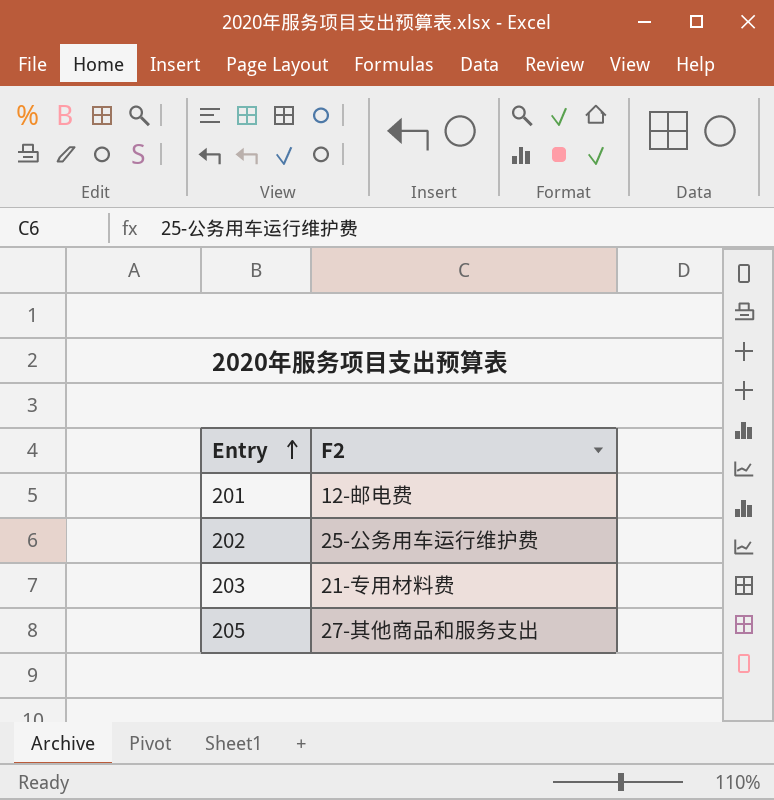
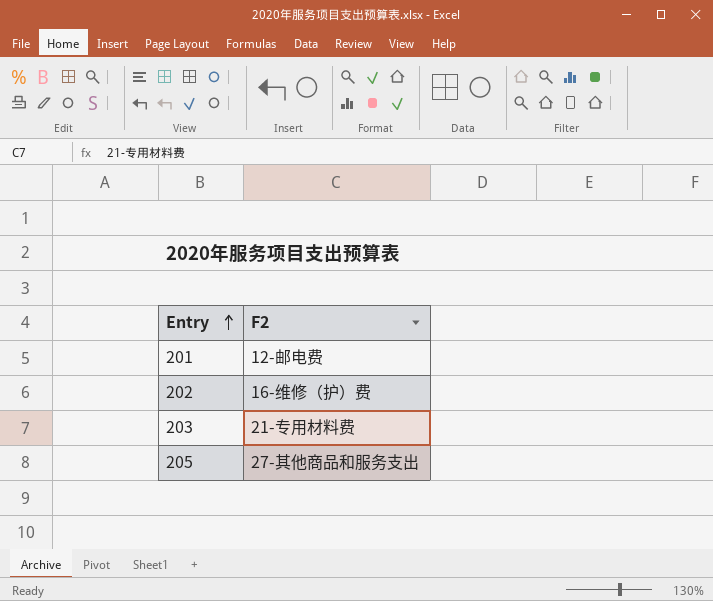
202 | F2: 25-公务用车运行维护费 -> 16-维修（护）费

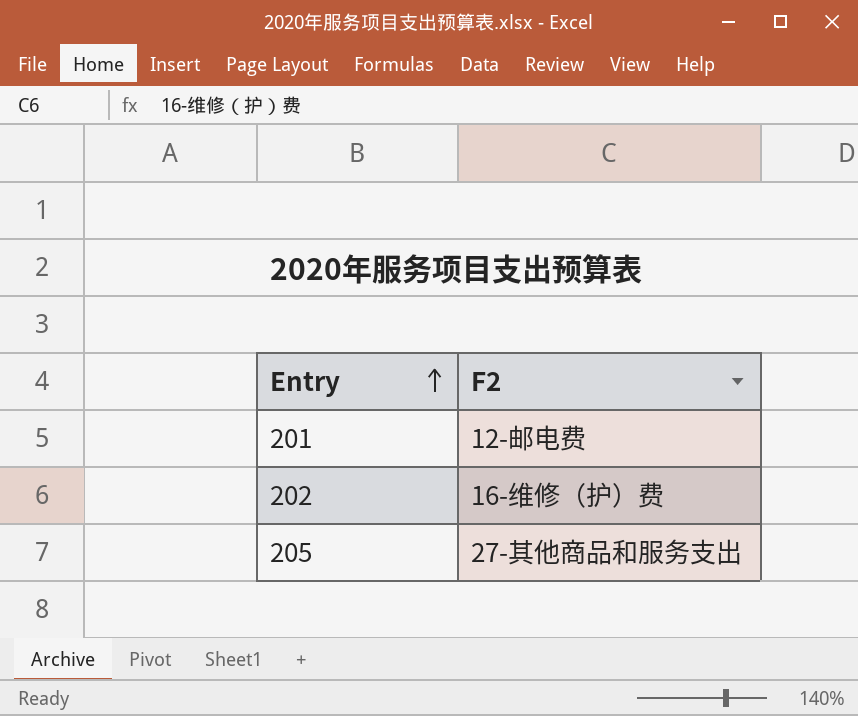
row 203: 21-专用材料费 -> none

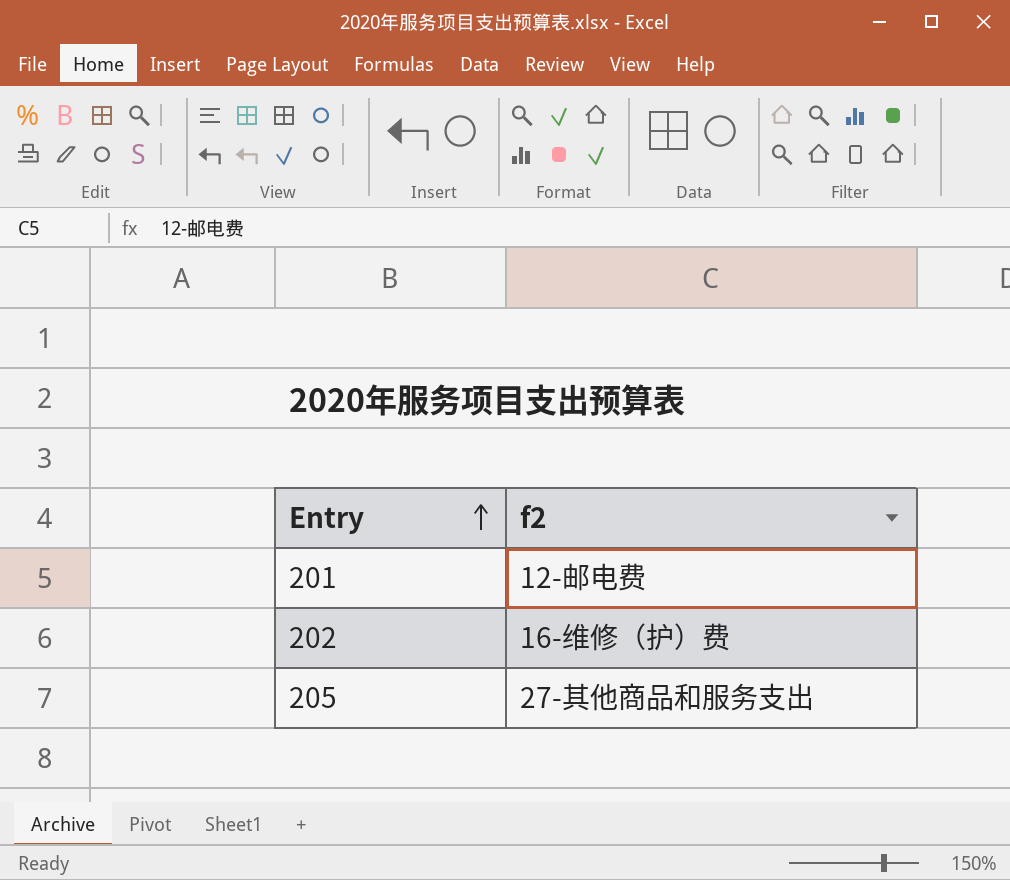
column name: F2 -> f2

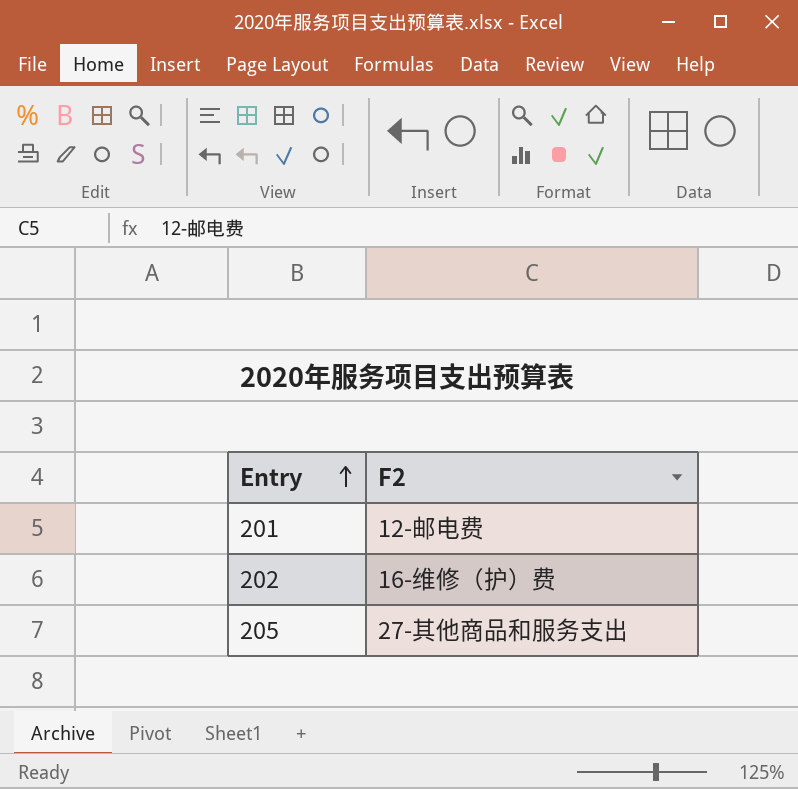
column name: f2 -> F2

